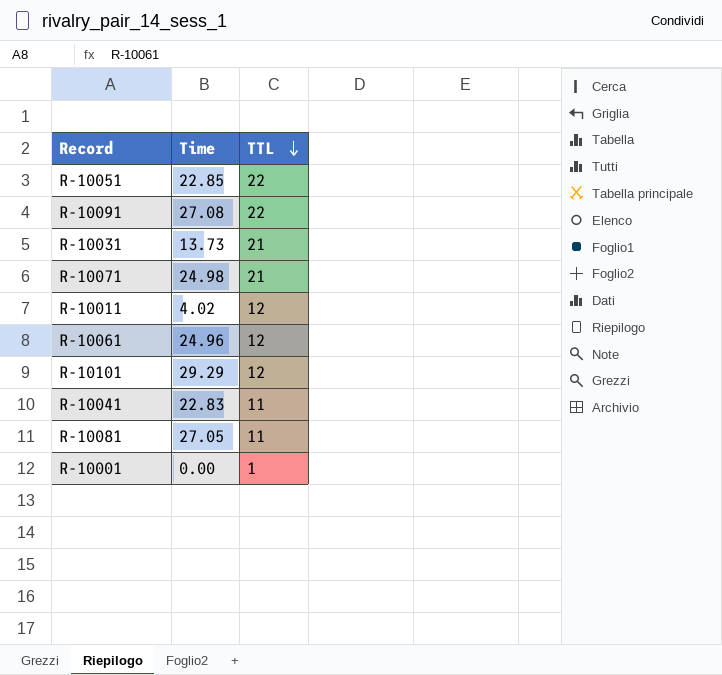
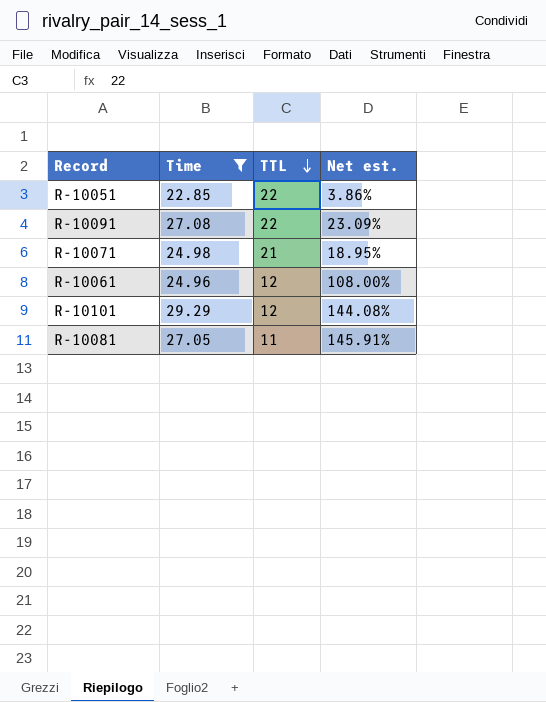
filter: none -> Time >= 22.85
column Net est. | formula: none -> ([Time] - [TTL]) / [TTL]

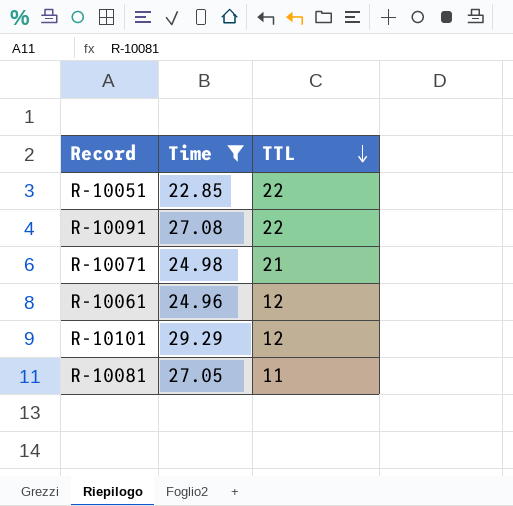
column Net est. | formula: ([Time] - [TTL]) / [TTL] -> none

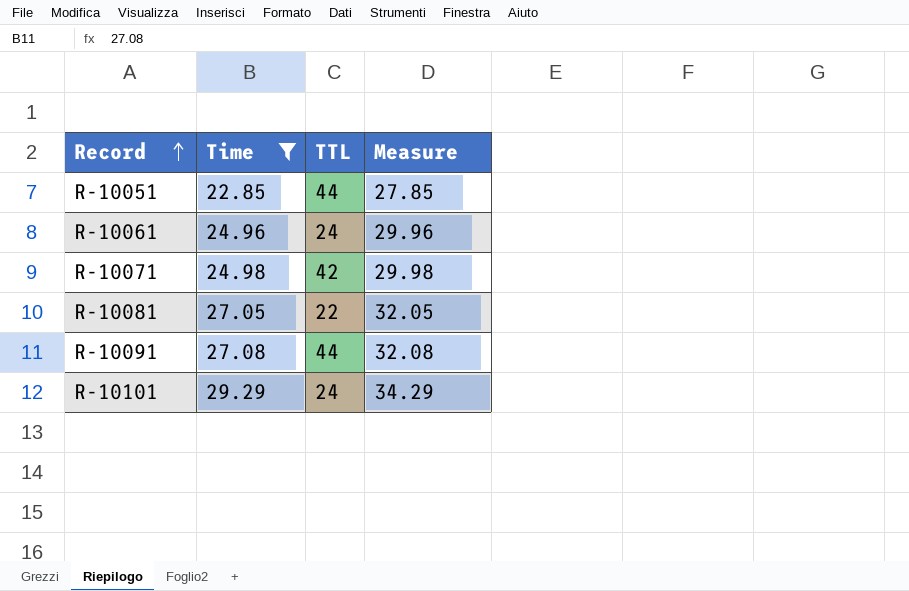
row order: TTL descending -> Record ascending
column Measure | formula: none -> [Time] + 5
R-10051 | TTL: 22 -> 44
R-10061 | TTL: 12 -> 24
R-10071 | TTL: 21 -> 42
R-10081 | TTL: 11 -> 22
R-10091 | TTL: 22 -> 44
R-10101 | TTL: 12 -> 24

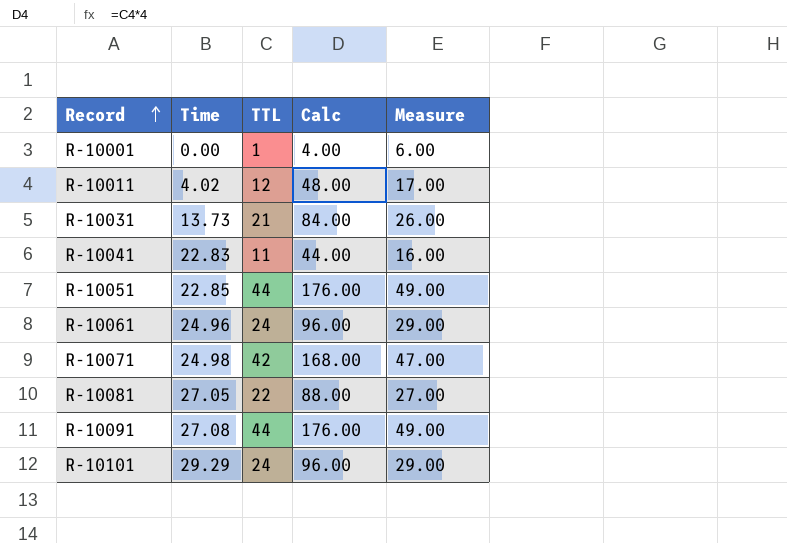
filter: Time >= 22.85 -> none
column Calc | formula: none -> [TTL] * 4
column Measure | formula: [Time] + 5 -> [TTL] + 5

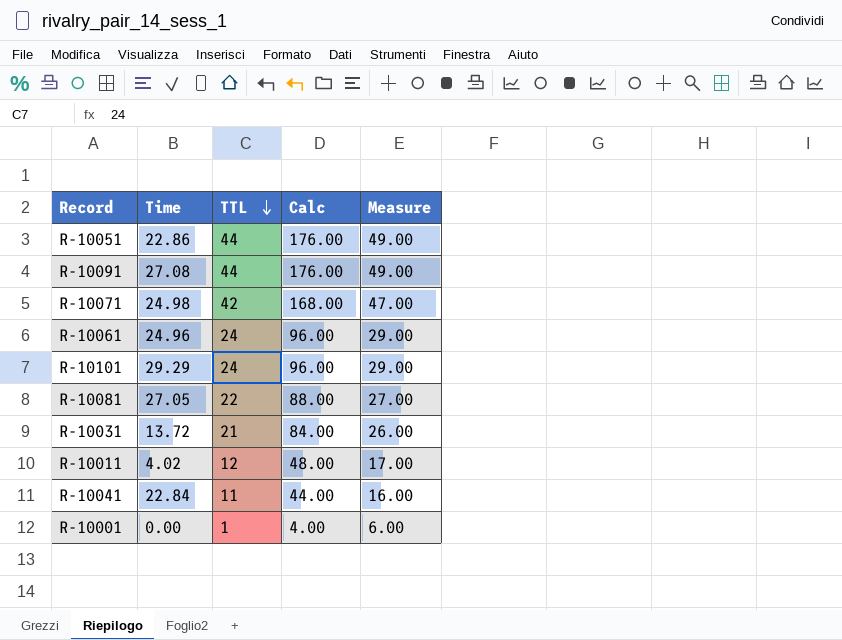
row order: Record ascending -> TTL descending
R-10051 | Time: 22.85 -> 22.86
R-10031 | Time: 13.73 -> 13.72
R-10041 | Time: 22.83 -> 22.84

